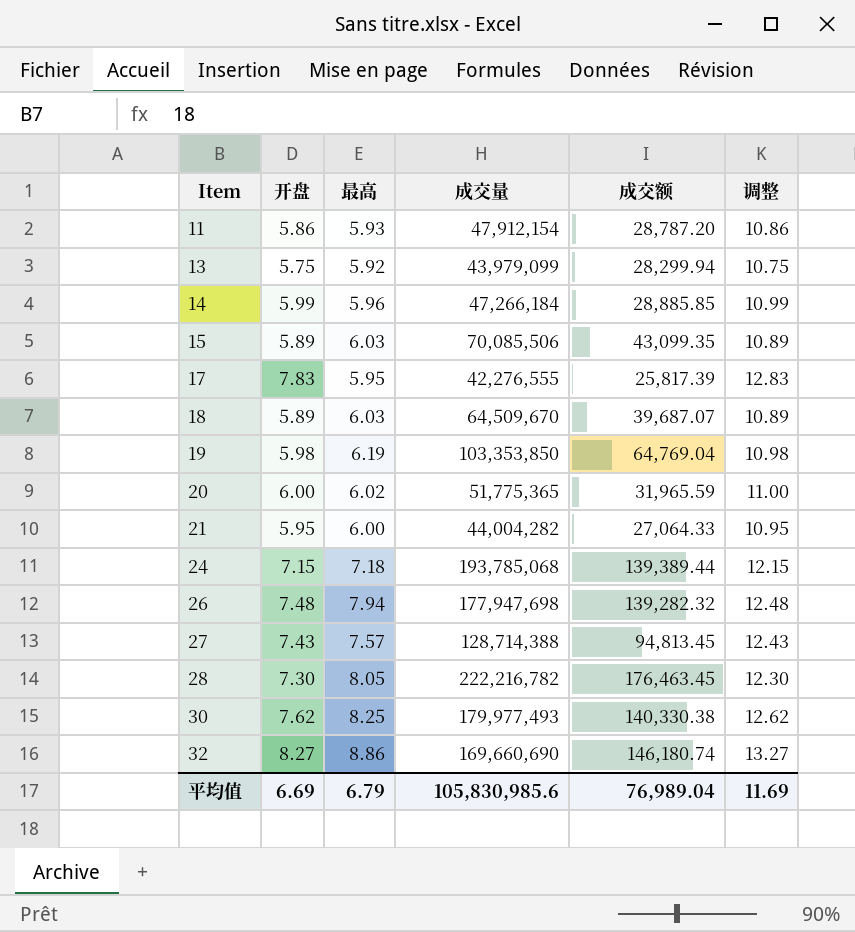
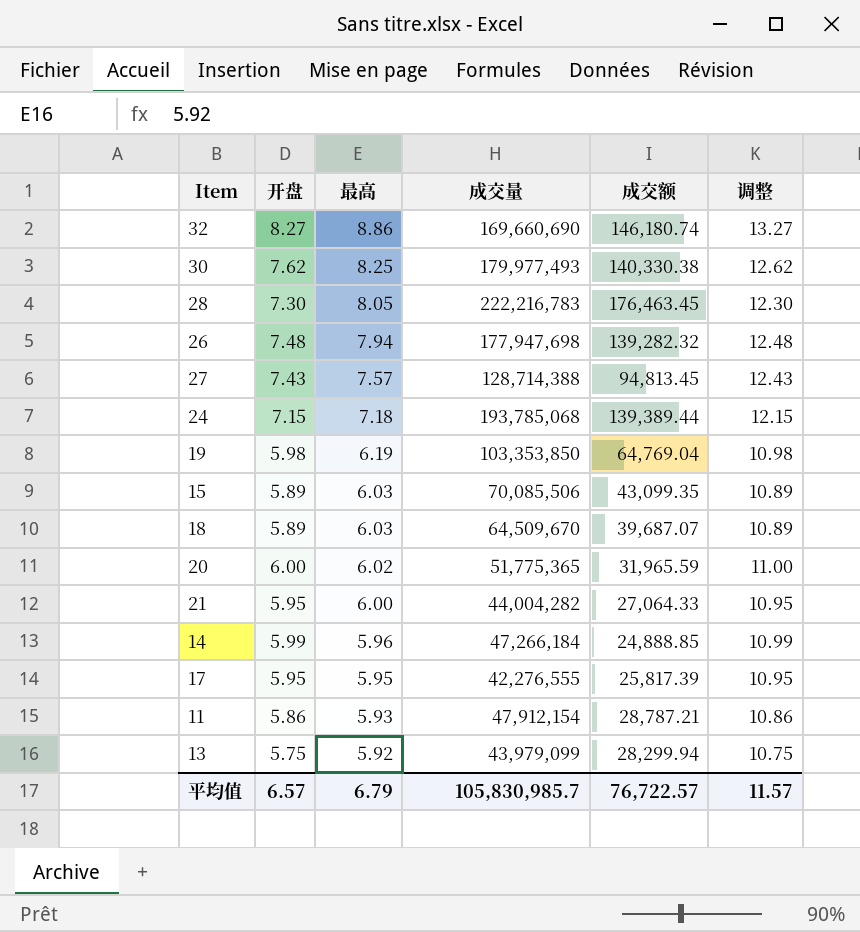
row order: Item ascending -> 最高 descending
28 | 成交量: 222,216,782 -> 222,216,783
14 | 成交额: 28,885.85 -> 24,888.85
17 | 开盘: 7.83 -> 5.95
17 | 调整: 12.83 -> 10.95
11 | 成交额: 28,787.20 -> 28,787.21
平均值 | 开盘: 6.69 -> 6.57
平均值 | 成交量: 105,830,985.6 -> 105,830,985.7
平均值 | 成交额: 76,989.04 -> 76,722.57
平均值 | 调整: 11.69 -> 11.57

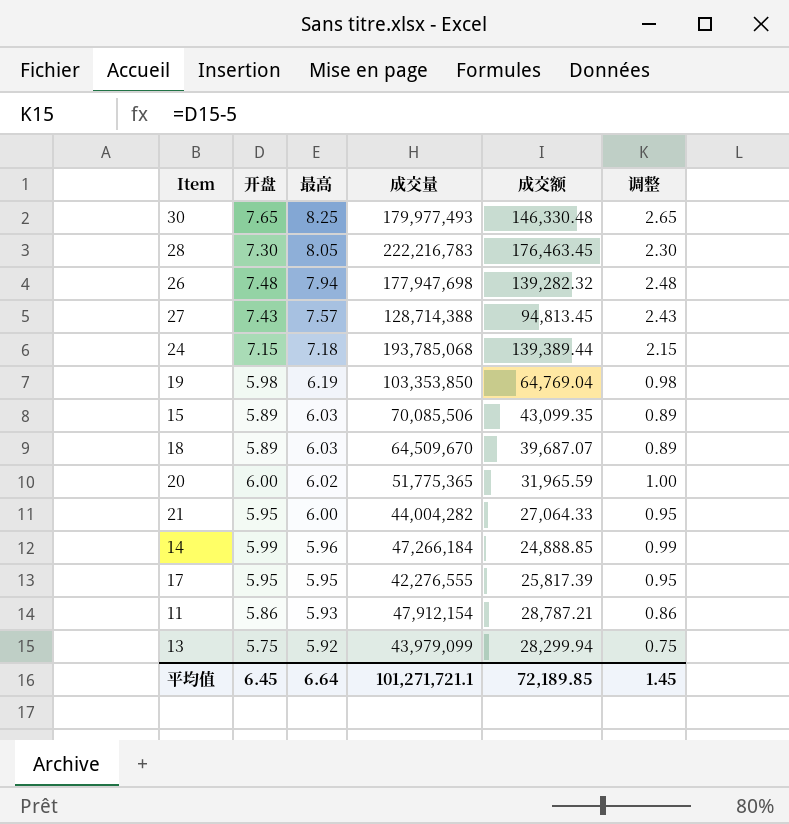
column 调整 | formula: [开盘] + 5 -> [开盘] - 5
row 32: 8.27 | 8.86 | 169,660,690 | 146,180.74 | 13.27 -> none
30 | 开盘: 7.62 -> 7.65
30 | 成交额: 140,330.38 -> 146,330.48
平均值 | 开盘: 6.57 -> 6.45
平均值 | 最高: 6.79 -> 6.64
平均值 | 成交量: 105,830,985.7 -> 101,271,721.1
平均值 | 成交额: 76,722.57 -> 72,189.85
平均值 | 调整: 11.57 -> 1.45

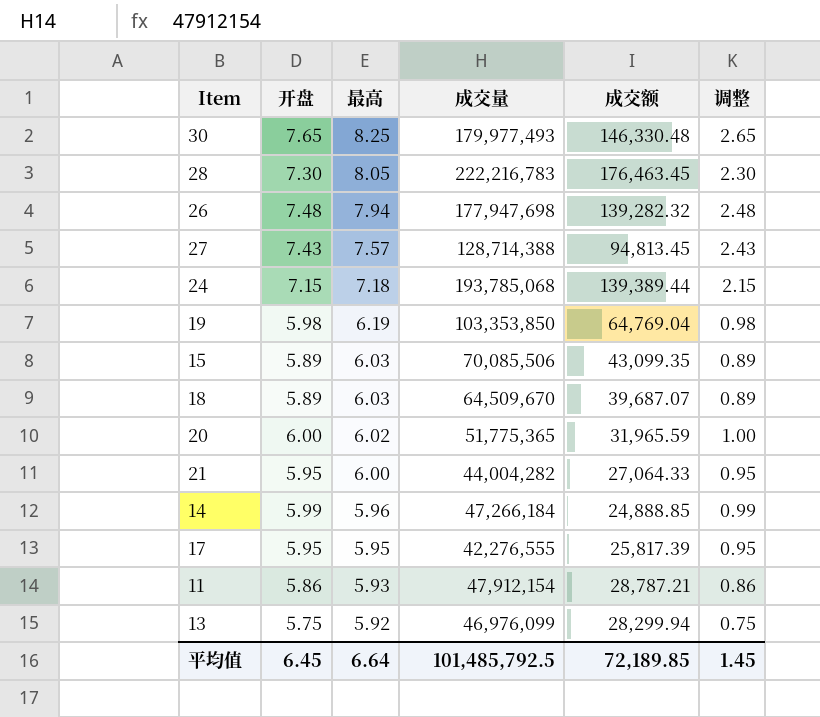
13 | 成交量: 43,979,099 -> 46,976,099
平均值 | 成交量: 101,271,721.1 -> 101,485,792.5

